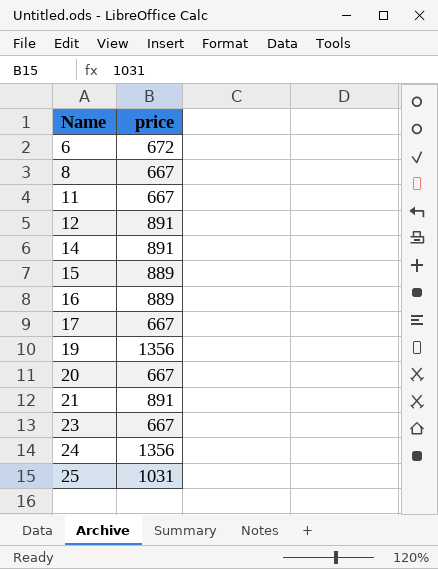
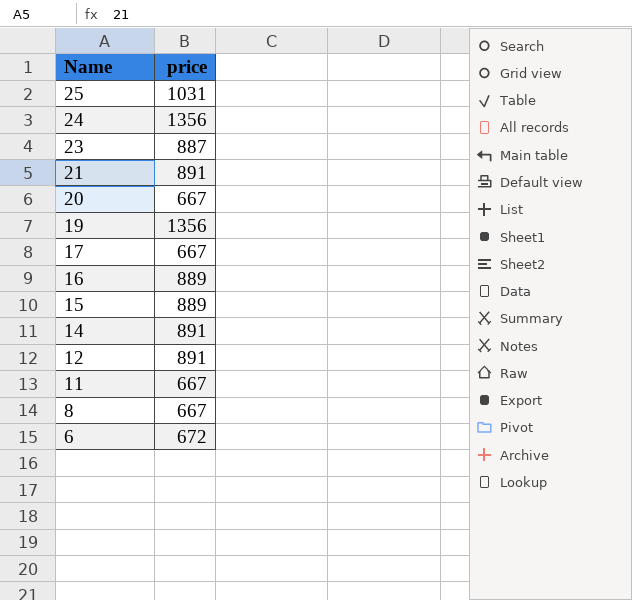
row order: Name ascending -> Name descending
23 | price: 667 -> 887

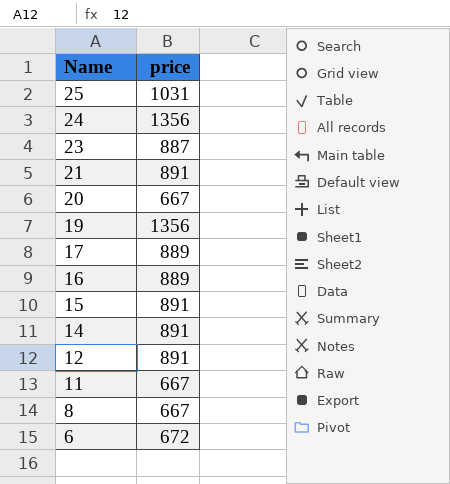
17 | price: 667 -> 889
15 | price: 889 -> 891

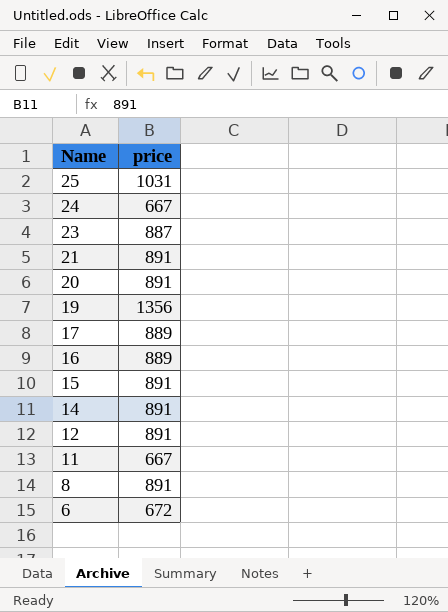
24 | price: 1356 -> 667
20 | price: 667 -> 891
8 | price: 667 -> 891

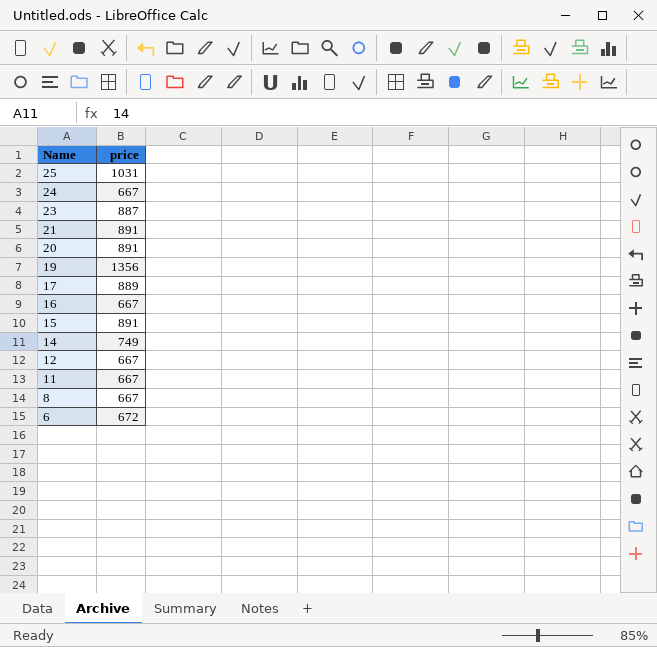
16 | price: 889 -> 667
14 | price: 891 -> 749
12 | price: 891 -> 667
8 | price: 891 -> 667

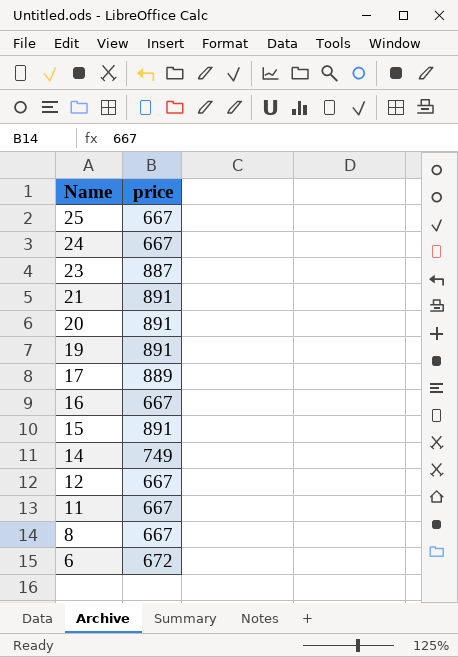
25 | price: 1031 -> 667
19 | price: 1356 -> 891

